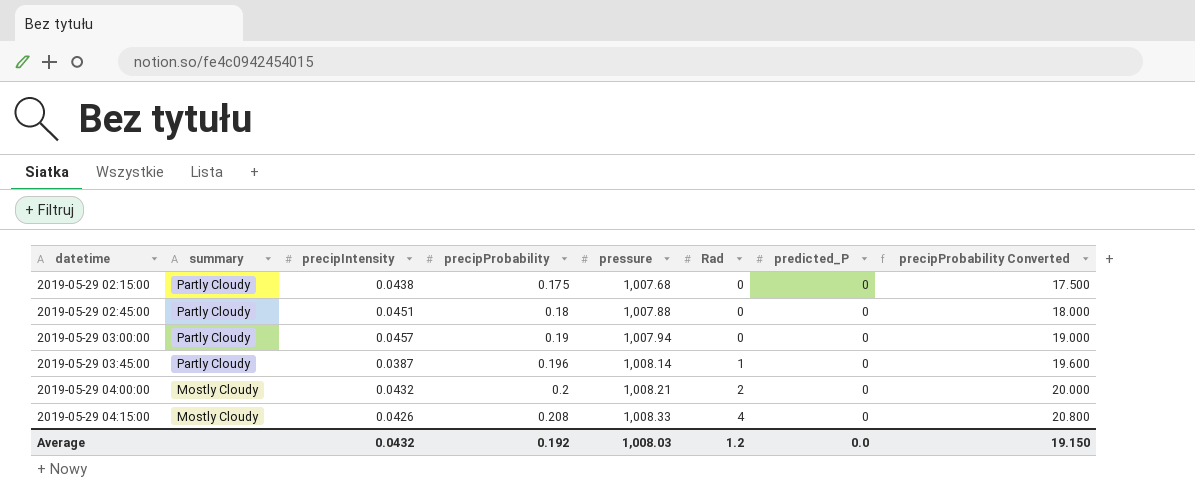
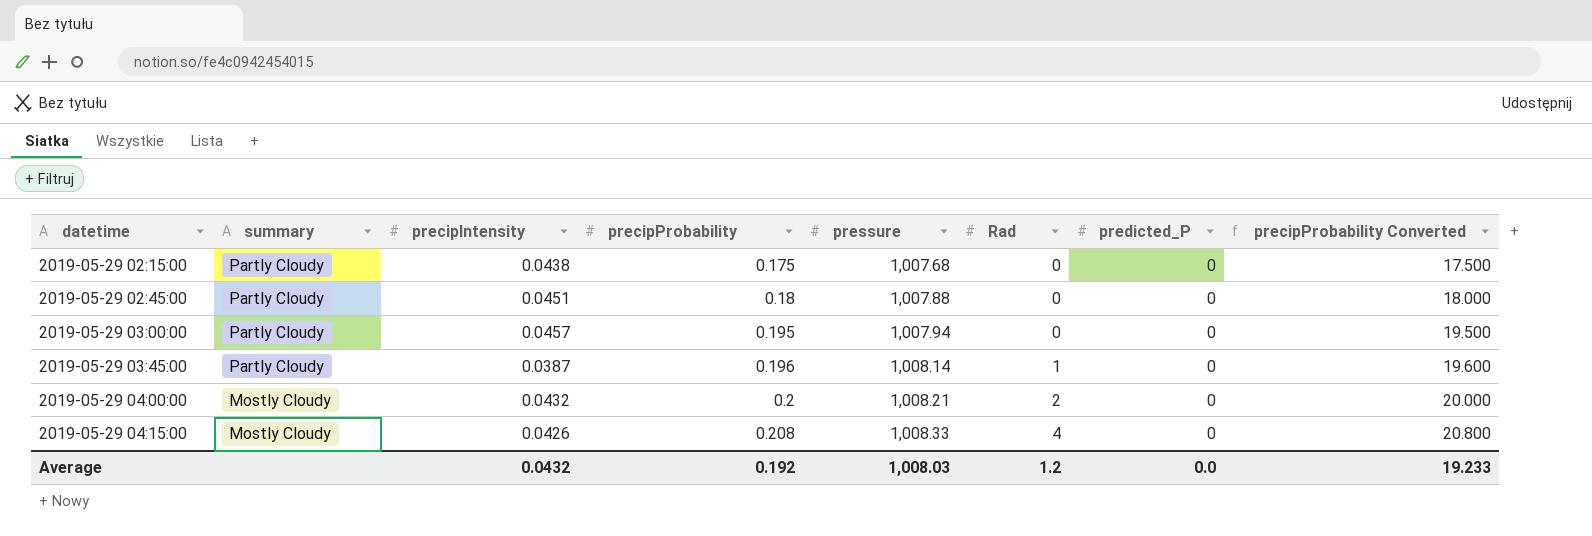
2019-05-29 03:00:00 | precipProbability: 0.19 -> 0.195
2019-05-29 03:00:00 | precipProbability Converted: 19.000 -> 19.500
Average | precipProbability Converted: 19.150 -> 19.233

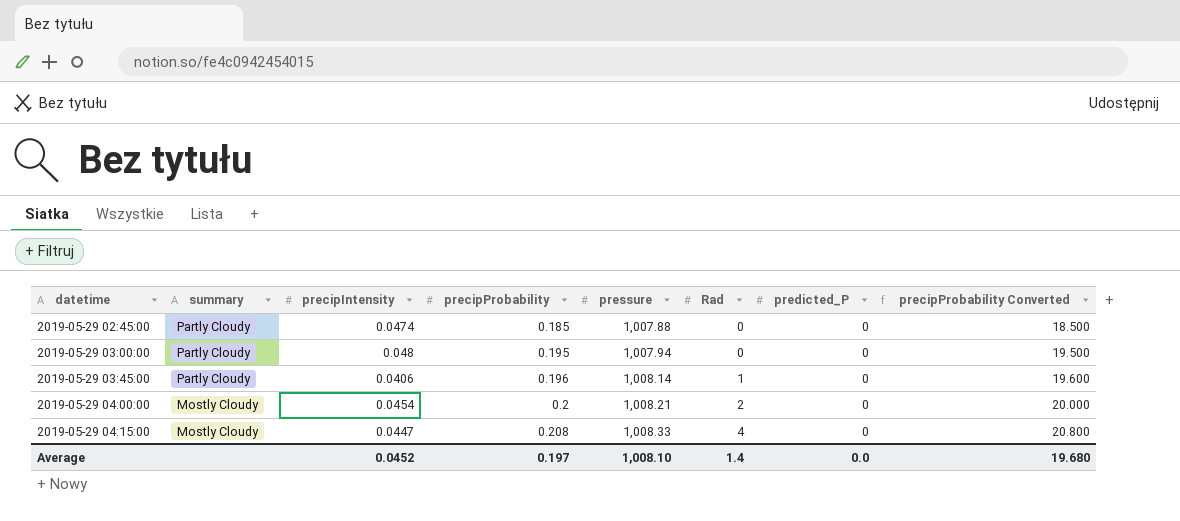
row 2019-05-29 02:15:00: Partly Cloudy | 0.0438 | 0.175 | 1,007.68 | 0 | 0 | 17.500 -> none
2019-05-29 02:45:00 | precipIntensity: 0.0451 -> 0.0474
2019-05-29 02:45:00 | precipProbability: 0.18 -> 0.185
2019-05-29 02:45:00 | precipProbability Converted: 18.000 -> 18.500
2019-05-29 03:00:00 | precipIntensity: 0.0457 -> 0.048
2019-05-29 03:45:00 | precipIntensity: 0.0387 -> 0.0406
2019-05-29 04:00:00 | precipIntensity: 0.0432 -> 0.0454
2019-05-29 04:15:00 | precipIntensity: 0.0426 -> 0.0447
Average | precipIntensity: 0.0432 -> 0.0452
Average | precipProbability: 0.192 -> 0.197
Average | pressure: 1,008.03 -> 1,008.10
Average | Rad: 1.2 -> 1.4
Average | precipProbability Converted: 19.233 -> 19.680

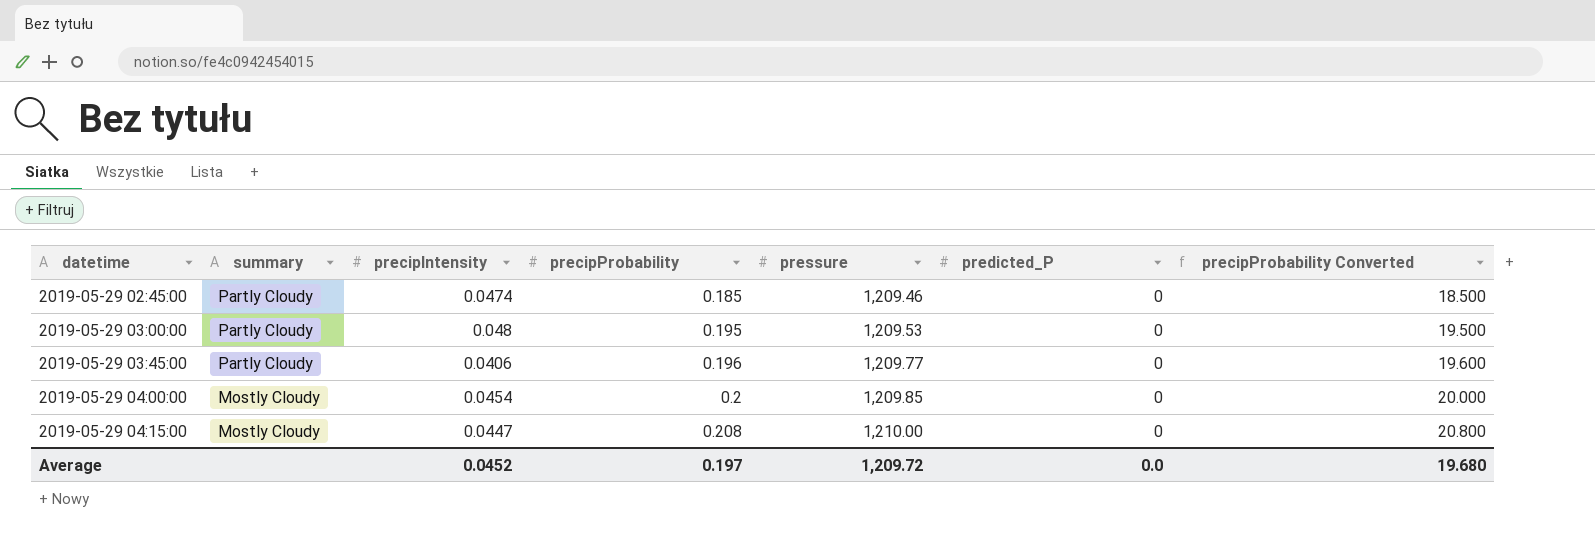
column Rad | position: 6 -> none
2019-05-29 02:45:00 | pressure: 1,007.88 -> 1,209.46
2019-05-29 03:00:00 | pressure: 1,007.94 -> 1,209.53
2019-05-29 03:45:00 | pressure: 1,008.14 -> 1,209.77
2019-05-29 04:00:00 | pressure: 1,008.21 -> 1,209.85
2019-05-29 04:15:00 | pressure: 1,008.33 -> 1,210.00
Average | pressure: 1,008.10 -> 1,209.72

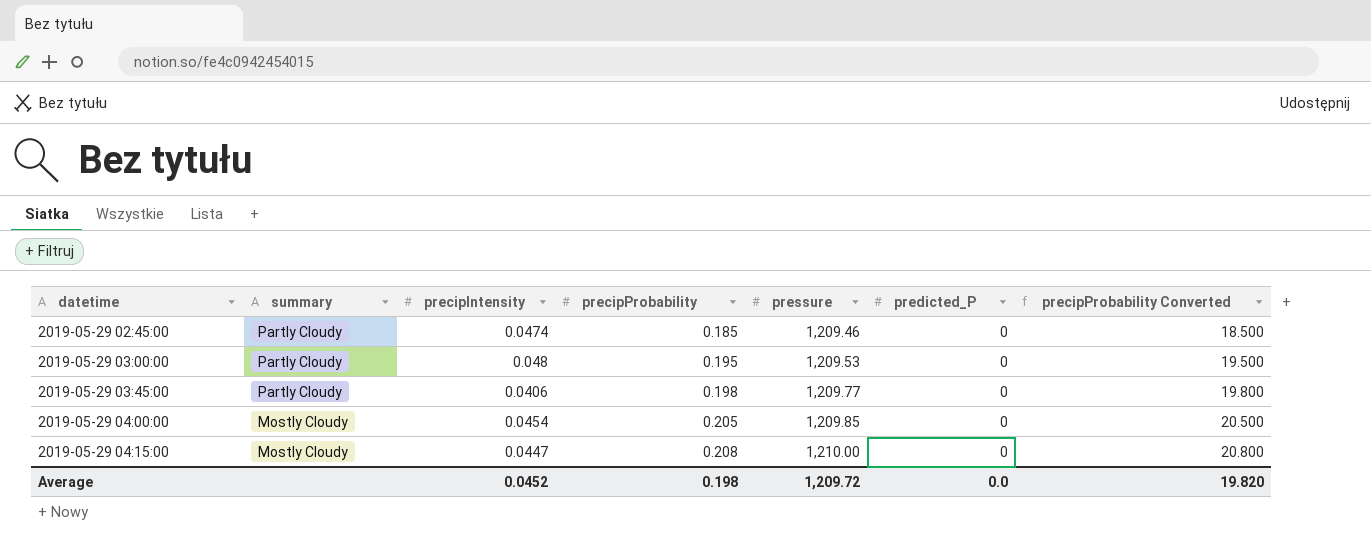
2019-05-29 03:45:00 | precipProbability: 0.196 -> 0.198
2019-05-29 03:45:00 | precipProbability Converted: 19.600 -> 19.800
2019-05-29 04:00:00 | precipProbability: 0.2 -> 0.205
2019-05-29 04:00:00 | precipProbability Converted: 20.000 -> 20.500
Average | precipProbability: 0.197 -> 0.198
Average | precipProbability Converted: 19.680 -> 19.820

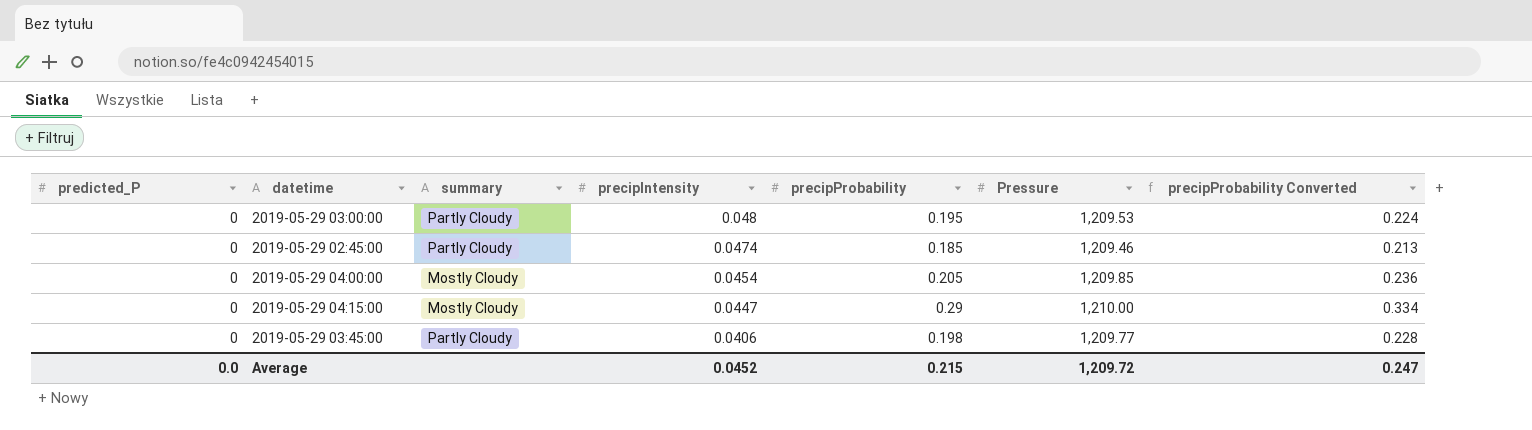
row order: datetime ascending -> precipIntensity descending
column predicted_P | position: 6 -> 1
column name: pressure -> Pressure
column precipProbability Converted | formula: [precipProbability] * 100 -> [precipProbability] * 1.15
2019-05-29 04:15:00 | precipProbability: 0.208 -> 0.29
Average | precipProbability: 0.198 -> 0.215
Average | precipProbability Converted: 19.820 -> 0.247

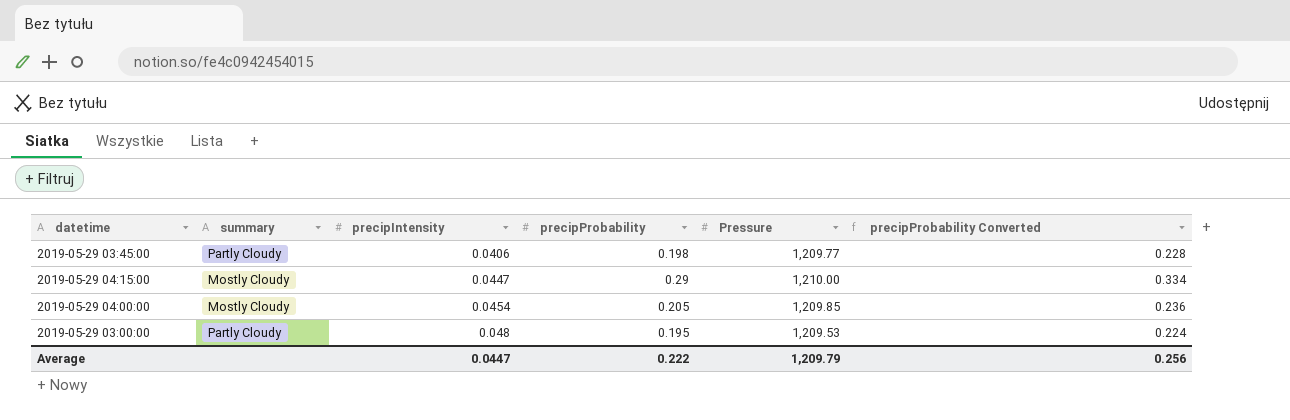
row order: precipIntensity descending -> precipIntensity ascending
column predicted_P | position: 1 -> none
row 2019-05-29 02:45:00: 0 | Partly Cloudy | 0.0474 | 0.185 | 1,209.46 | 0.213 -> none
Average | precipIntensity: 0.0452 -> 0.0447
Average | precipProbability: 0.215 -> 0.222
Average | Pressure: 1,209.72 -> 1,209.79
Average | precipProbability Converted: 0.247 -> 0.256

